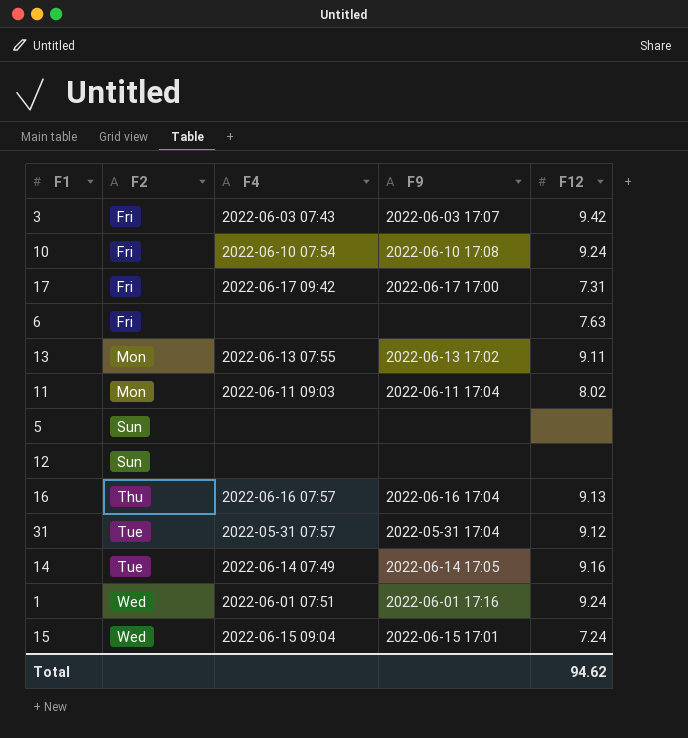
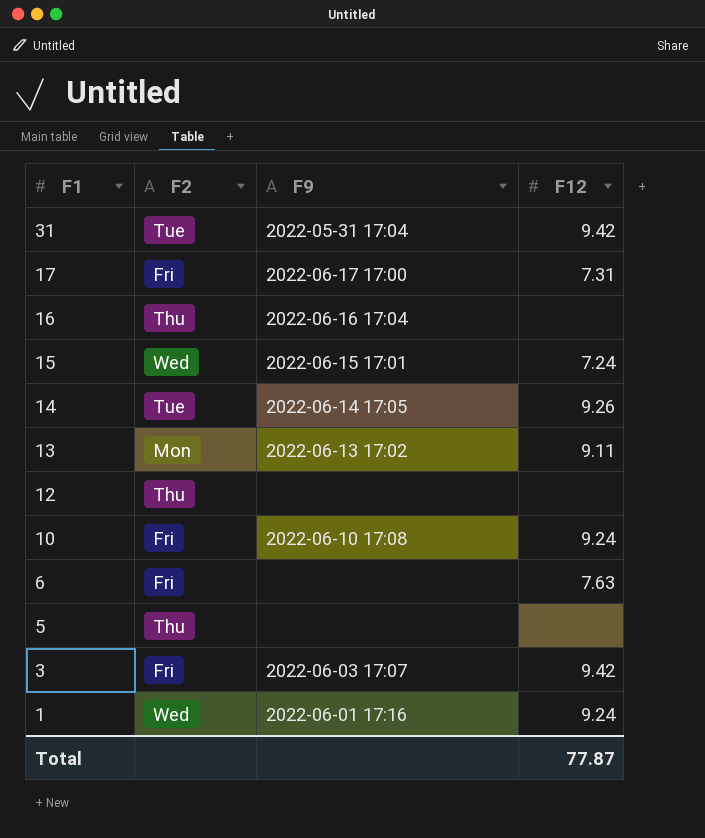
row order: F2 ascending -> F1 descending
column F4 | position: 3 -> none
row 11: Mon | 2022-06-11 09:03 | 2022-06-11 17:04 | 8.02 -> none
31 | F12: 9.12 -> 9.42
16 | F12: 9.13 -> none
14 | F12: 9.16 -> 9.26
12 | F2: Sun -> Thu
5 | F2: Sun -> Thu
Total | F12: 94.62 -> 77.87

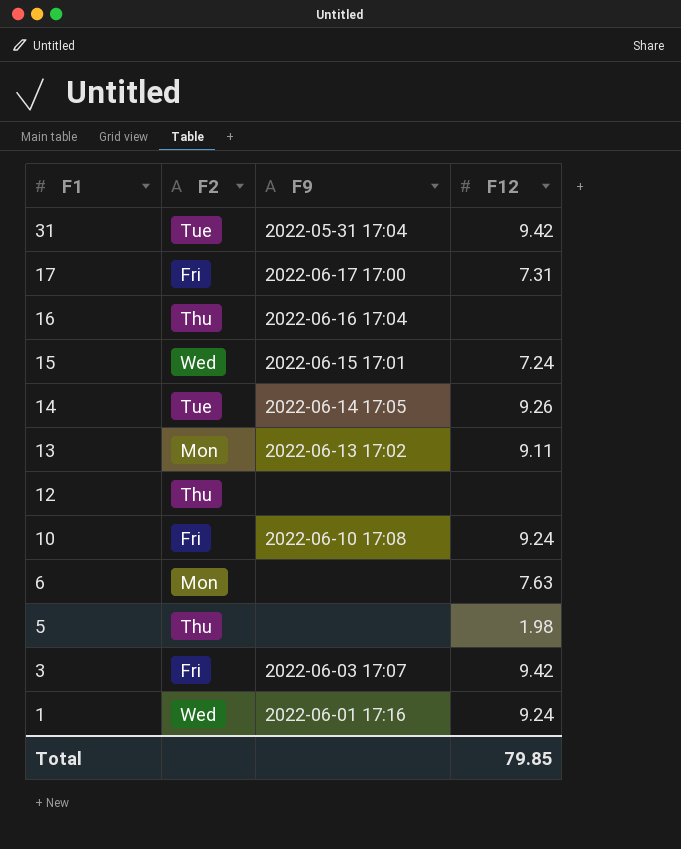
6 | F2: Fri -> Mon
5 | F12: none -> 1.98
Total | F12: 77.87 -> 79.85

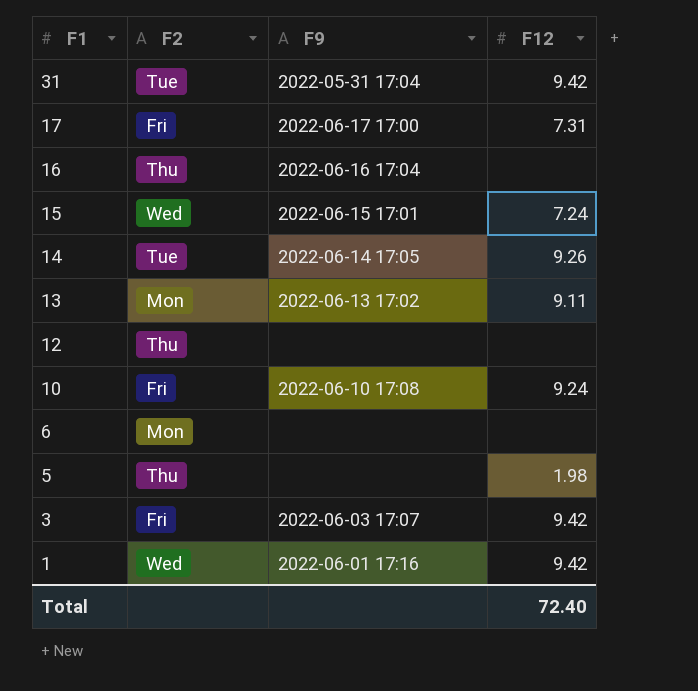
6 | F12: 7.63 -> none
1 | F12: 9.24 -> 9.42
Total | F12: 79.85 -> 72.40

